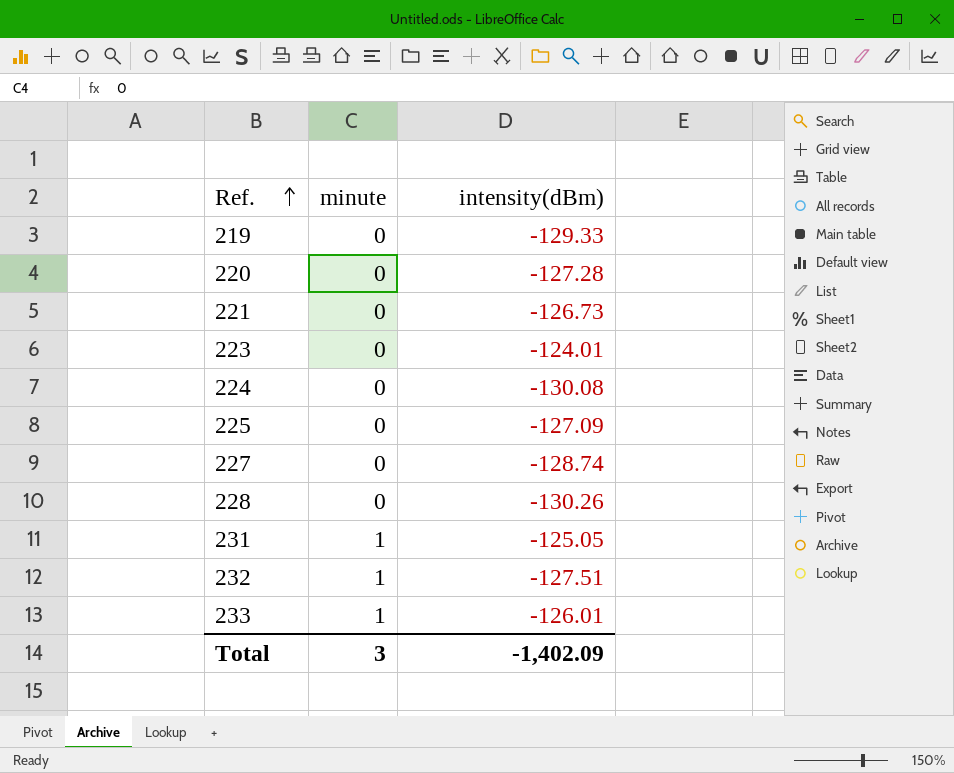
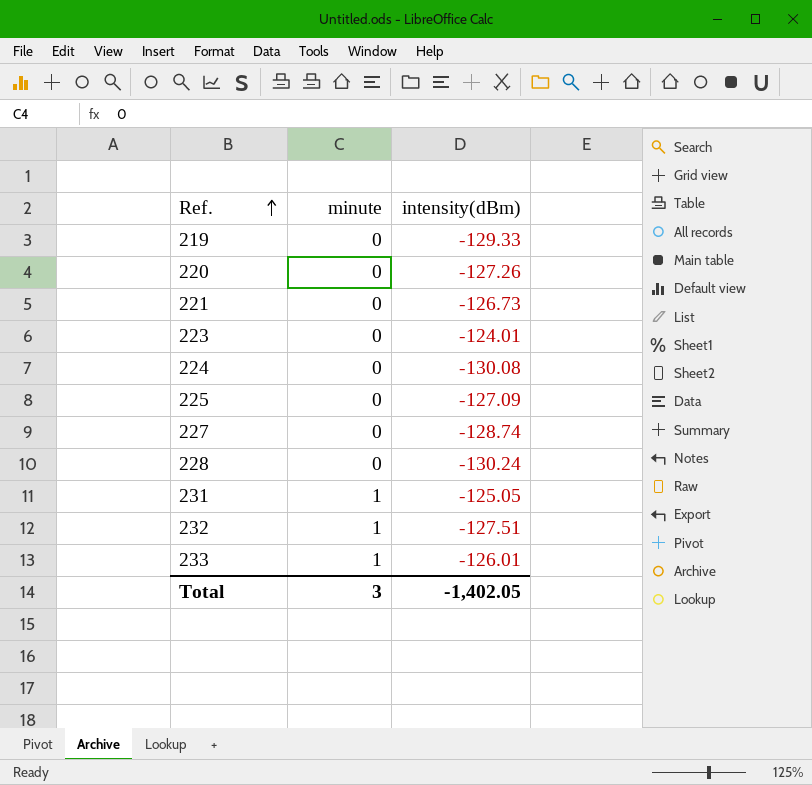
220 | intensity(dBm): -127.28 -> -127.26
228 | intensity(dBm): -130.26 -> -130.24
Total | intensity(dBm): -1,402.09 -> -1,402.05

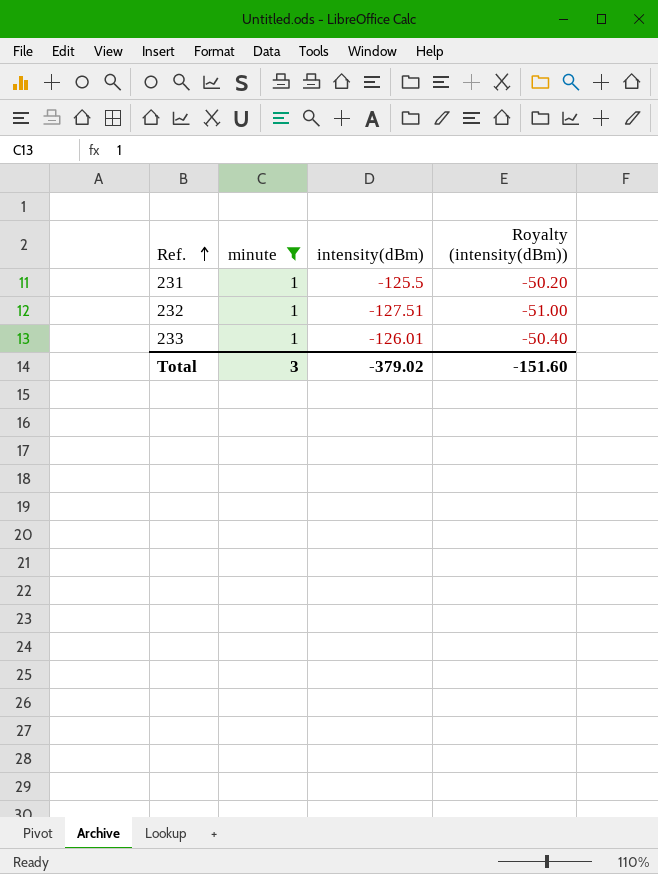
filter: none -> minute = 1
column Royalty (intensity(dBm)) | formula: none -> [intensity(dBm)] * 0.4
231 | intensity(dBm): -125.05 -> -125.5
Total | intensity(dBm): -1,402.05 -> -379.02

